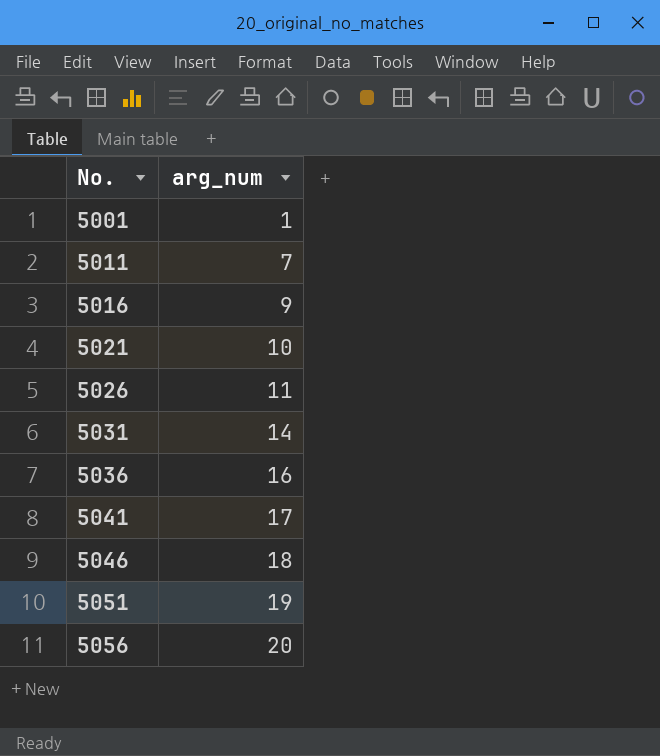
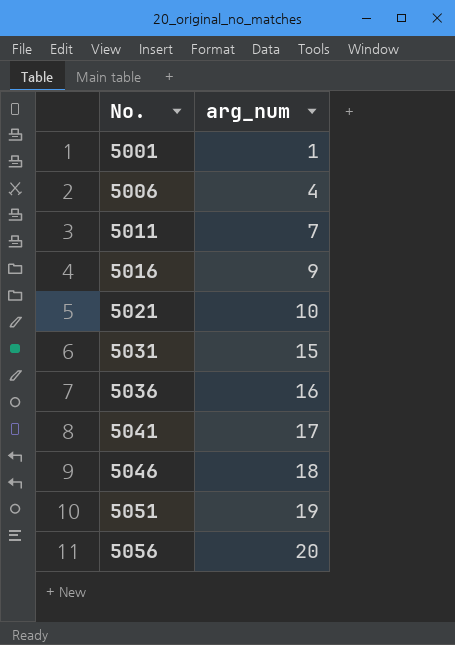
row 5026: 11 -> none
row 5006: none -> 4
5031 | arg_num: 14 -> 15

